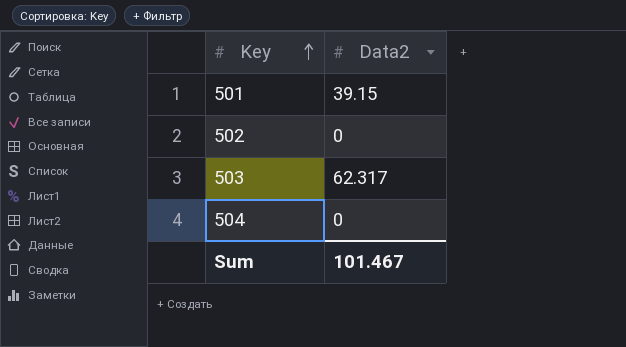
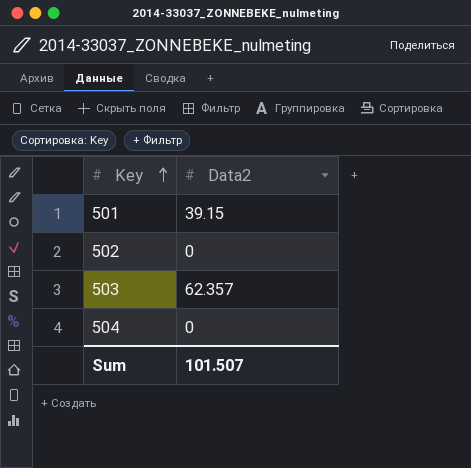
503 | Data2: 62.317 -> 62.357
Sum | Data2: 101.467 -> 101.507

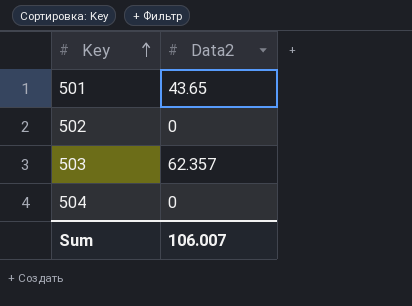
501 | Data2: 39.15 -> 43.65
Sum | Data2: 101.507 -> 106.007

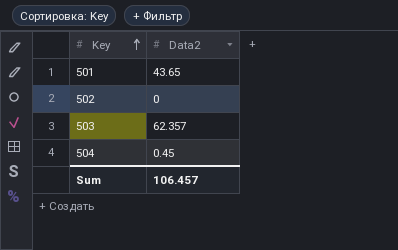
504 | Data2: 0 -> 0.45
Sum | Data2: 106.007 -> 106.457

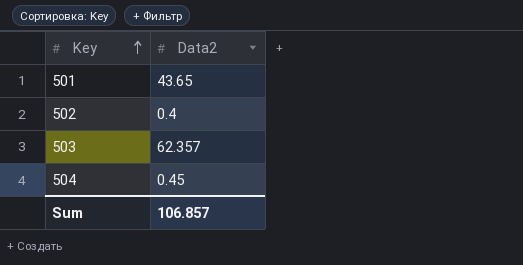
502 | Data2: 0 -> 0.4
Sum | Data2: 106.457 -> 106.857

